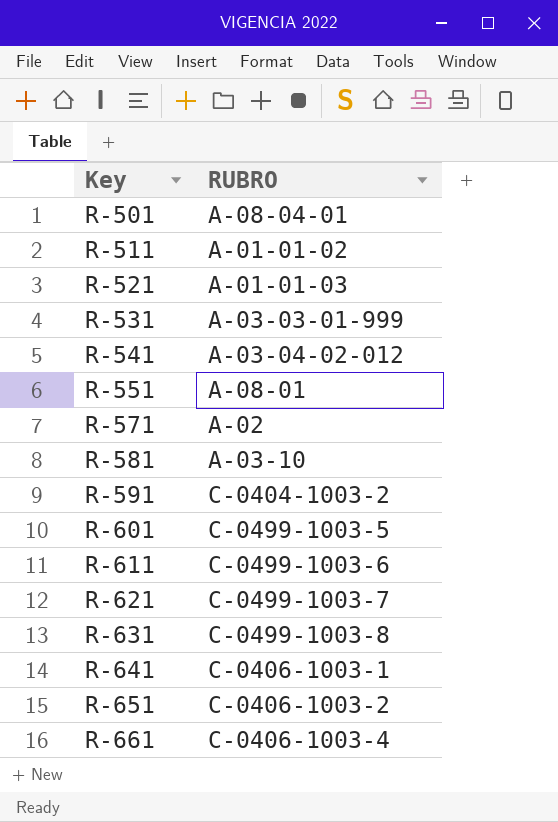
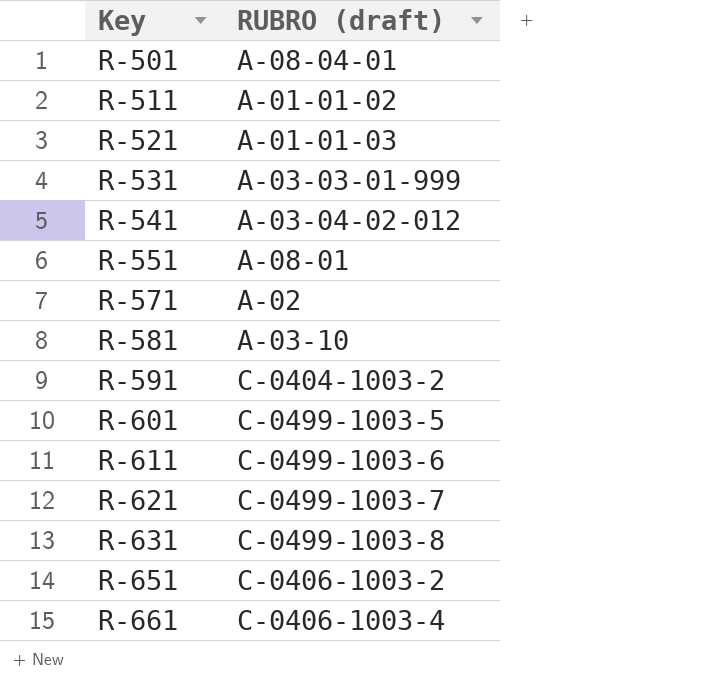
column name: RUBRO -> RUBRO (draft)
row R-641: C-0406-1003-1 -> none

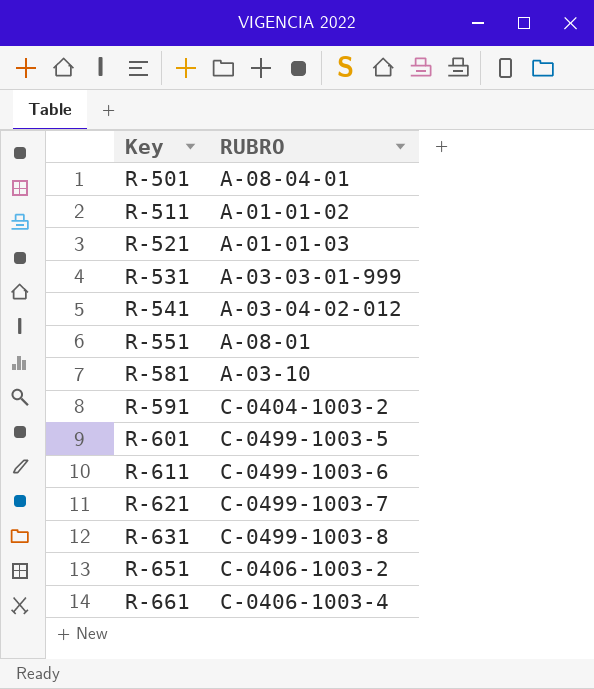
column name: RUBRO (draft) -> RUBRO
row R-571: A-02 -> none

